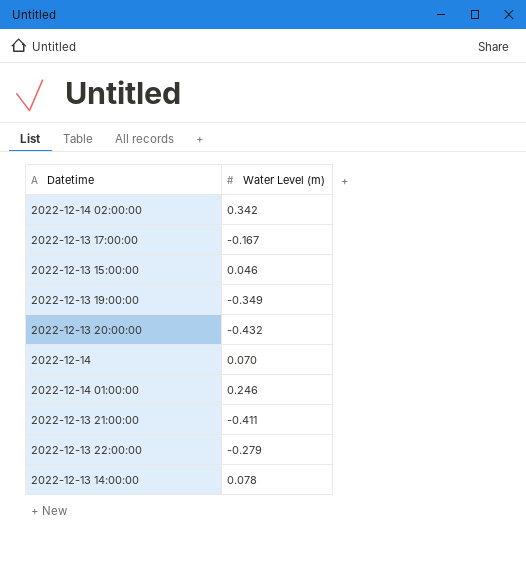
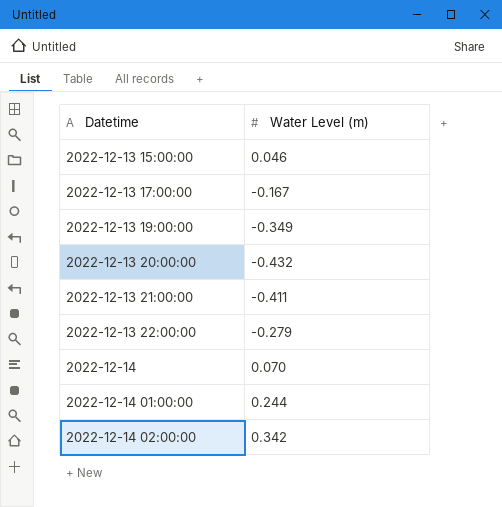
row order: none -> Datetime ascending
row 2022-12-13 14:00:00: 0.078 -> none
2022-12-14 01:00:00 | Water Level (m): 0.246 -> 0.244

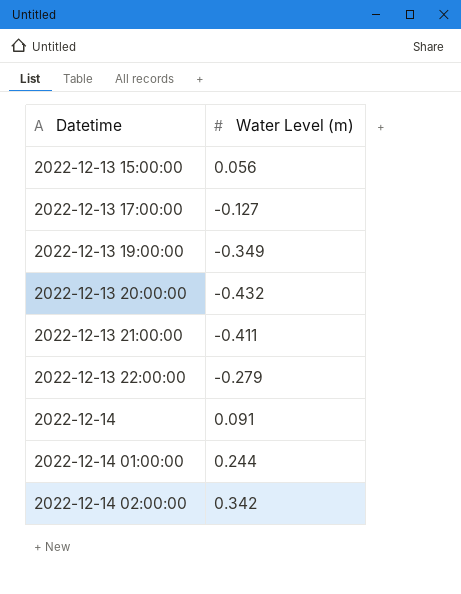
2022-12-13 15:00:00 | Water Level (m): 0.046 -> 0.056
2022-12-13 17:00:00 | Water Level (m): -0.167 -> -0.127
2022-12-14 | Water Level (m): 0.070 -> 0.091

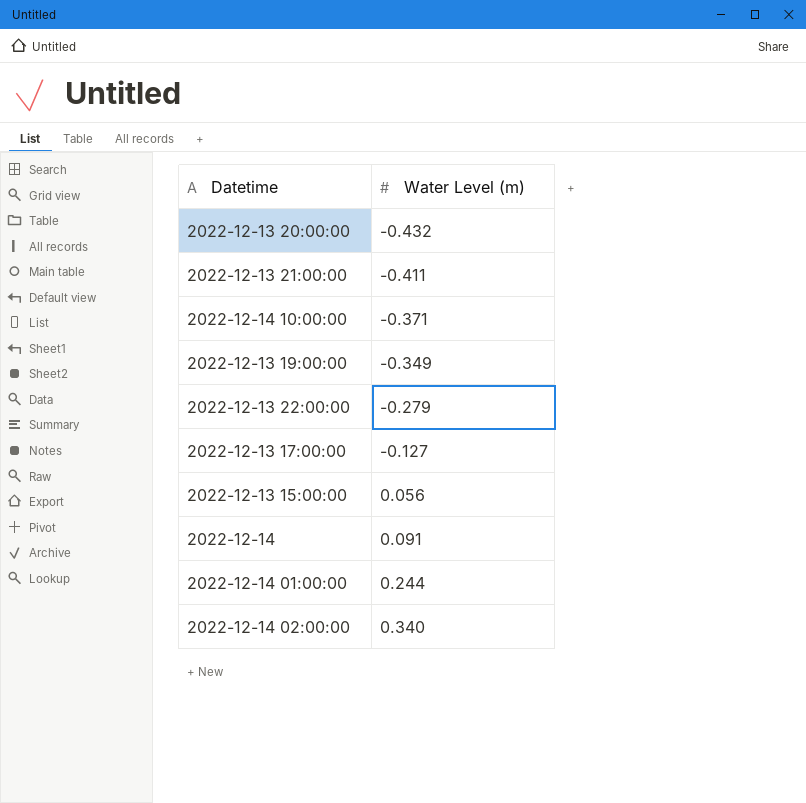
row order: Datetime ascending -> Water Level (m) ascending
row 2022-12-14 10:00:00: none -> -0.371
2022-12-14 02:00:00 | Water Level (m): 0.342 -> 0.340

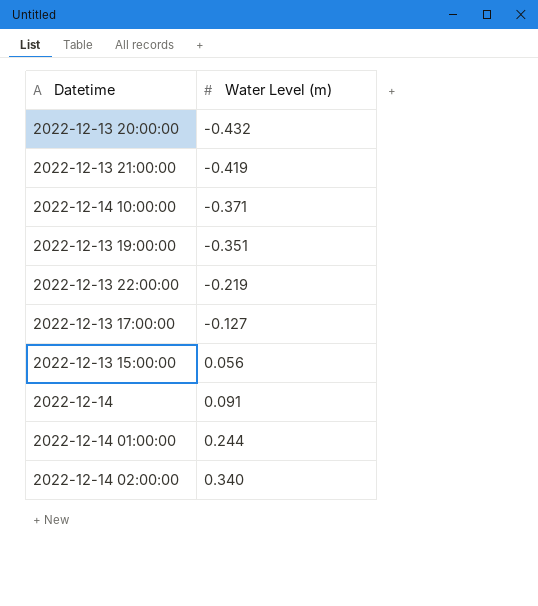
2022-12-13 21:00:00 | Water Level (m): -0.411 -> -0.419
2022-12-13 19:00:00 | Water Level (m): -0.349 -> -0.351
2022-12-13 22:00:00 | Water Level (m): -0.279 -> -0.219

